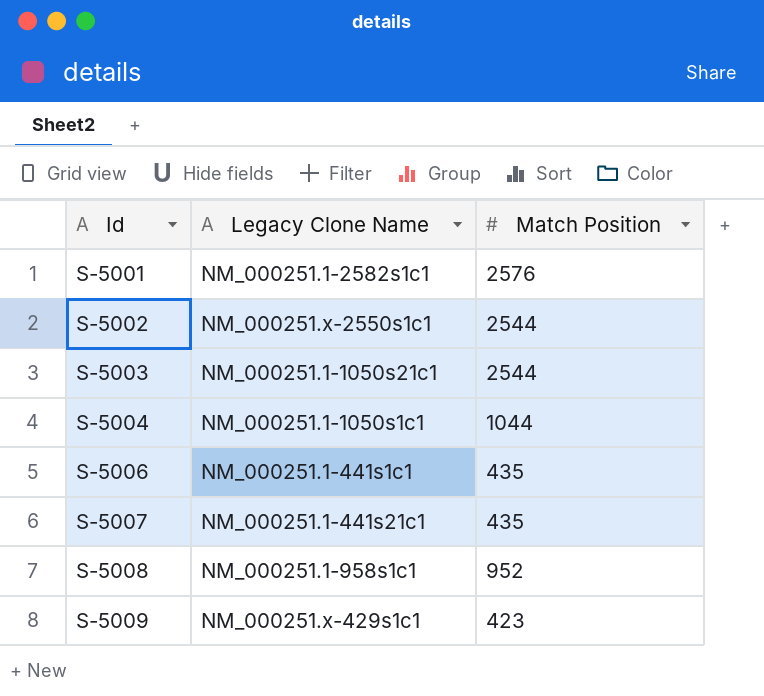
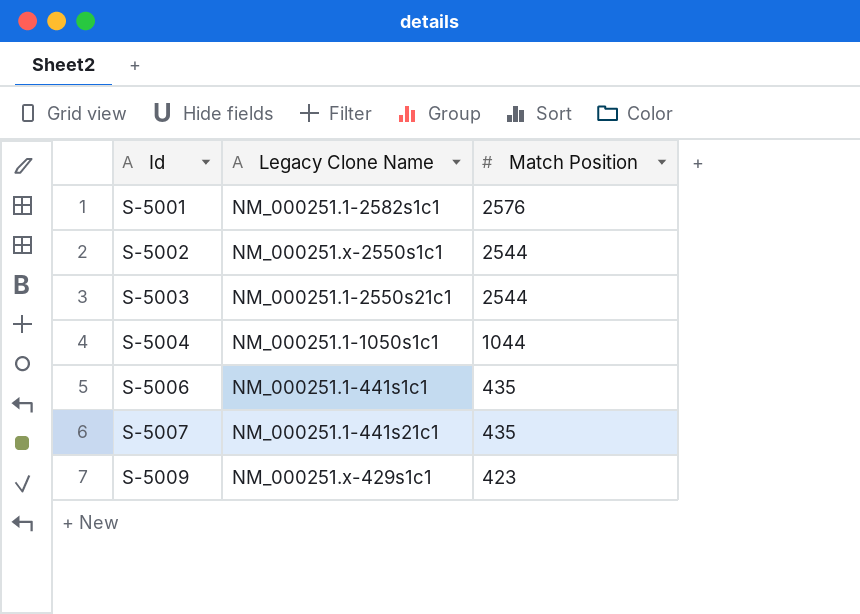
row S-5008: NM_000251.1-958s1c1 | 952 -> none
S-5003 | Legacy Clone Name: NM_000251.1-1050s21c1 -> NM_000251.1-2550s21c1

